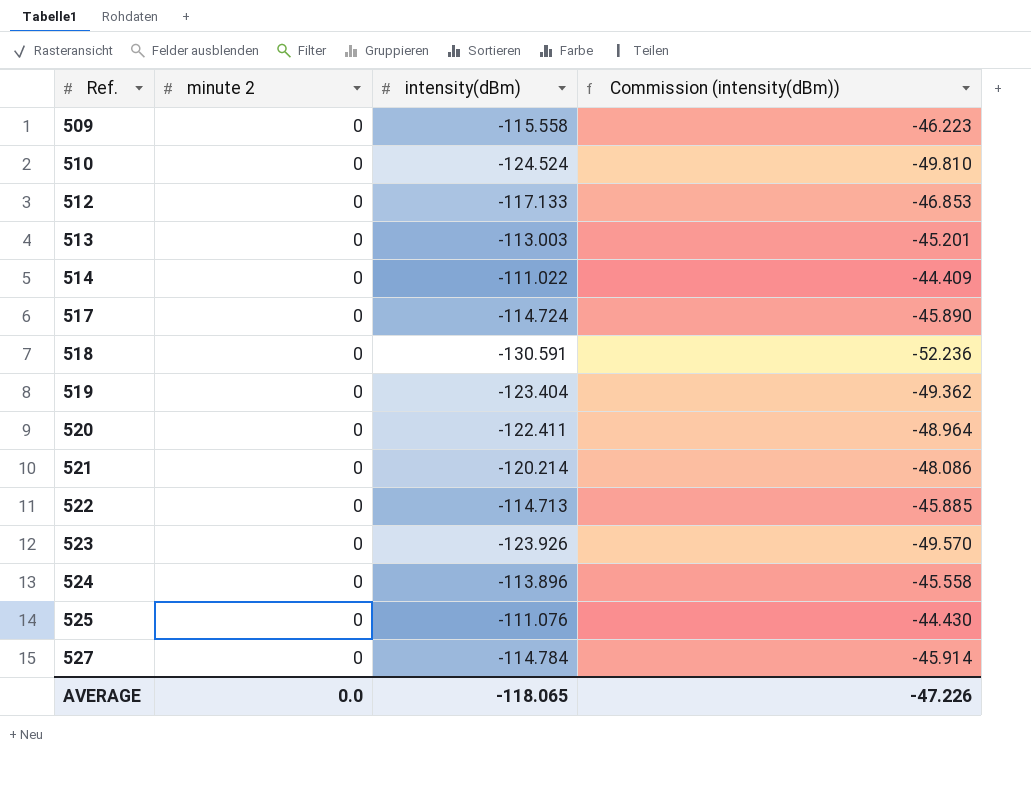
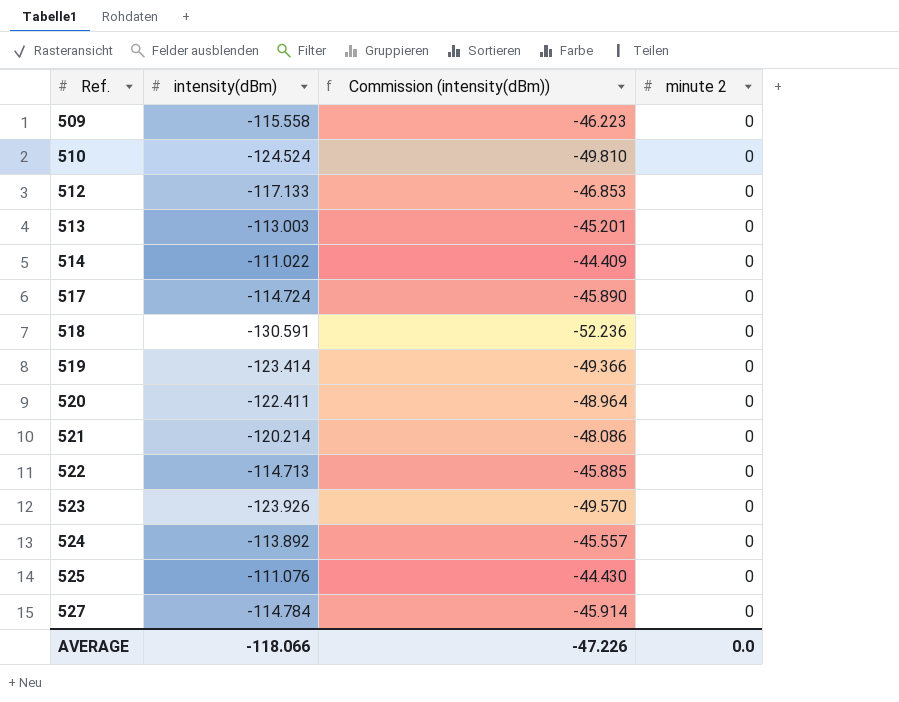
column minute 2 | position: 2 -> 4
519 | intensity(dBm): -123.404 -> -123.414
519 | Commission (intensity(dBm)): -49.362 -> -49.366
524 | intensity(dBm): -113.896 -> -113.892
524 | Commission (intensity(dBm)): -45.558 -> -45.557
AVERAGE | intensity(dBm): -118.065 -> -118.066

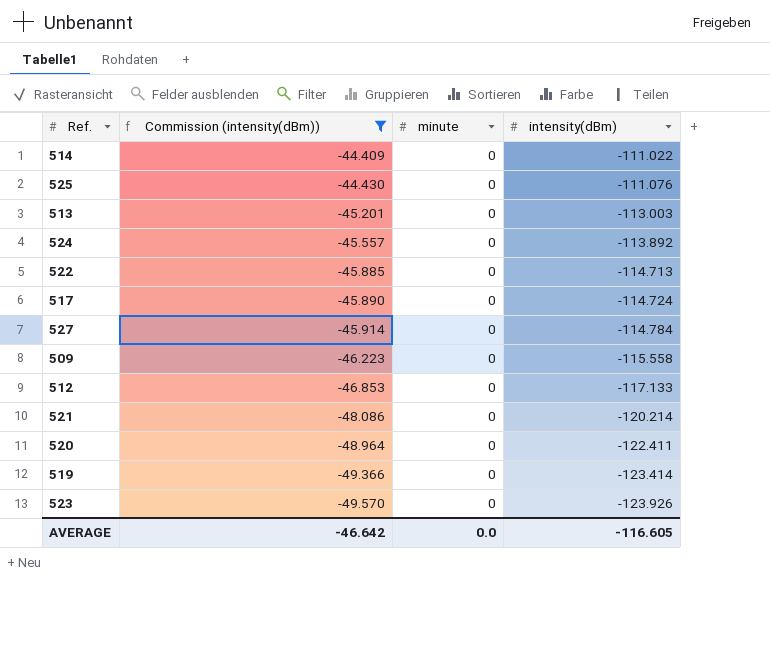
filter: none -> Commission (intensity(dBm)) >= -49.570
row order: Ref. ascending -> Commission (intensity(dBm)) descending
column name: minute 2 -> minute
column intensity(dBm) | position: 2 -> 4
AVERAGE | Commission (intensity(dBm)): -47.226 -> -46.642
AVERAGE | intensity(dBm): -118.066 -> -116.605

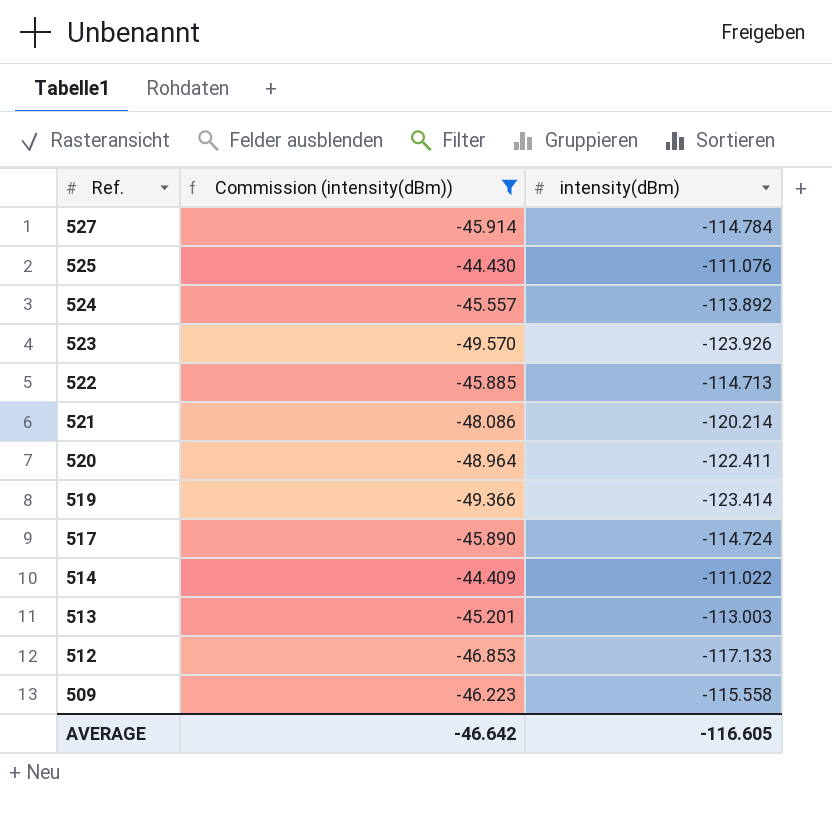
row order: Commission (intensity(dBm)) descending -> Ref. descending
column minute | position: 3 -> none

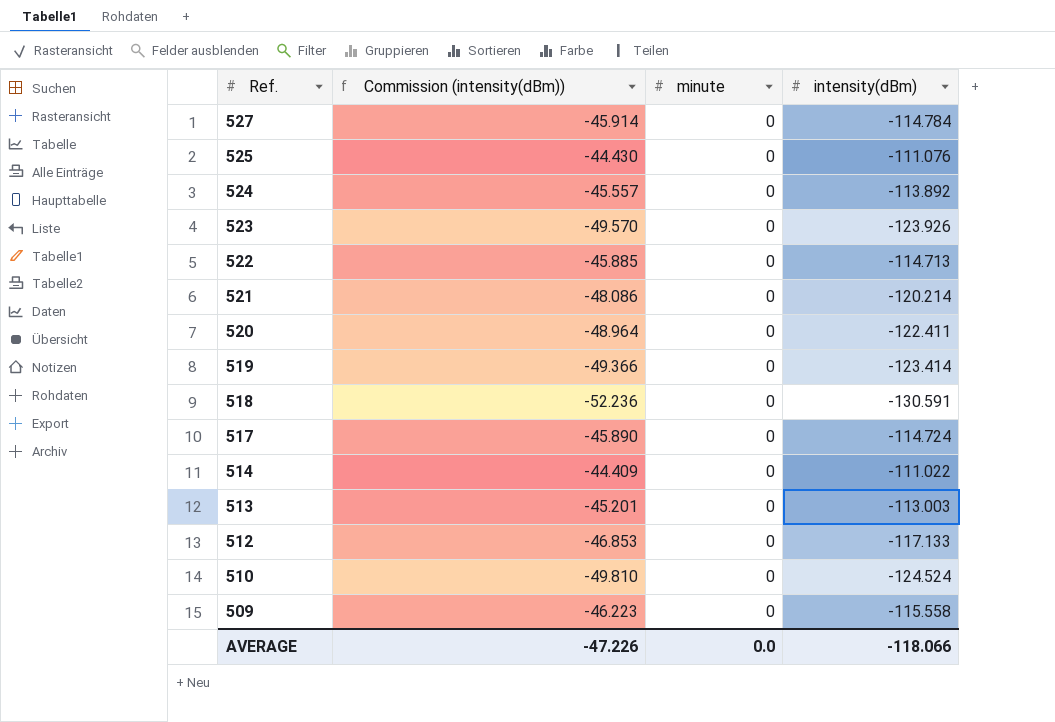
filter: Commission (intensity(dBm)) >= -49.570 -> none
column minute | position: none -> 3
AVERAGE | Commission (intensity(dBm)): -46.642 -> -47.226
AVERAGE | intensity(dBm): -116.605 -> -118.066

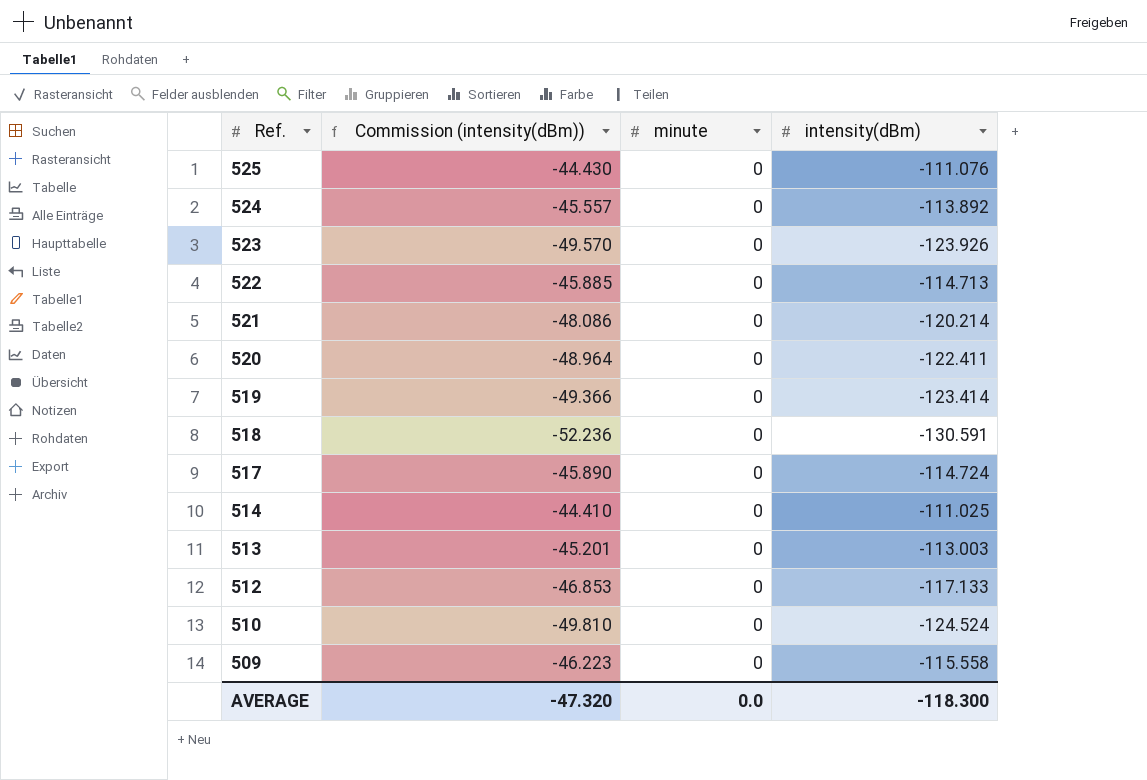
row 527: -45.914 | 0 | -114.784 -> none
514 | Commission (intensity(dBm)): -44.409 -> -44.410
514 | intensity(dBm): -111.022 -> -111.025
AVERAGE | Commission (intensity(dBm)): -47.226 -> -47.320
AVERAGE | intensity(dBm): -118.066 -> -118.300

